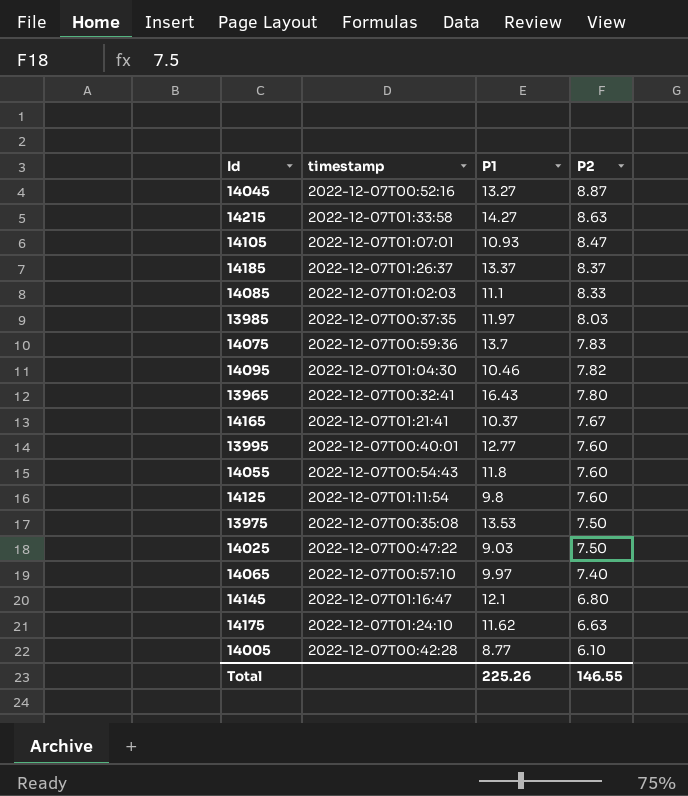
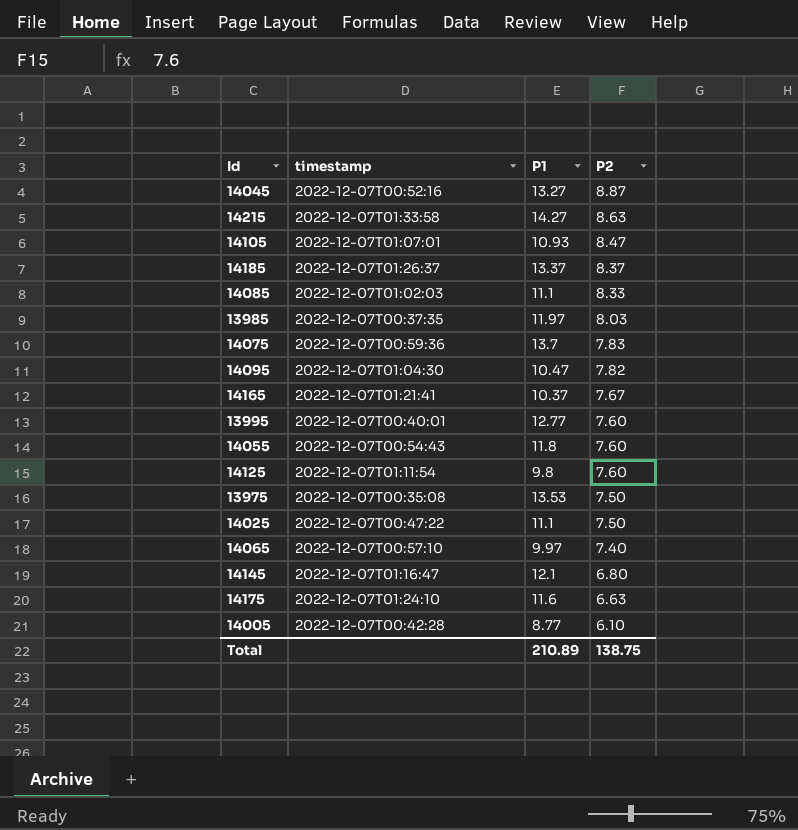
row 13965: 2022-12-07T00:32:41 | 16.43 | 7.80 -> none
14095 | P1: 10.46 -> 10.47
14025 | P1: 9.03 -> 11.1
14175 | P1: 11.62 -> 11.6
Total | P1: 225.26 -> 210.89
Total | P2: 146.55 -> 138.75

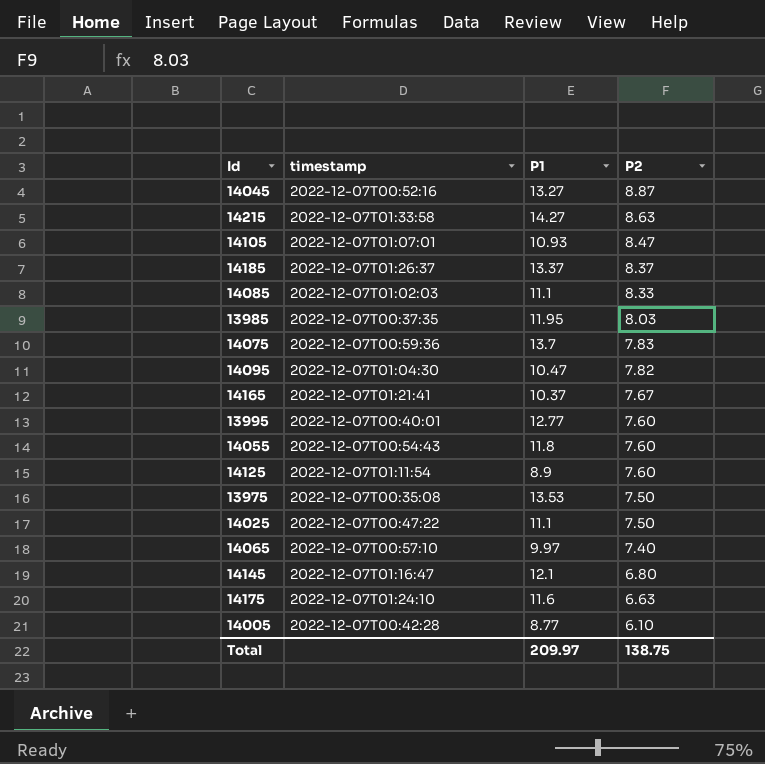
13985 | P1: 11.97 -> 11.95
14125 | P1: 9.8 -> 8.9
Total | P1: 210.89 -> 209.97

